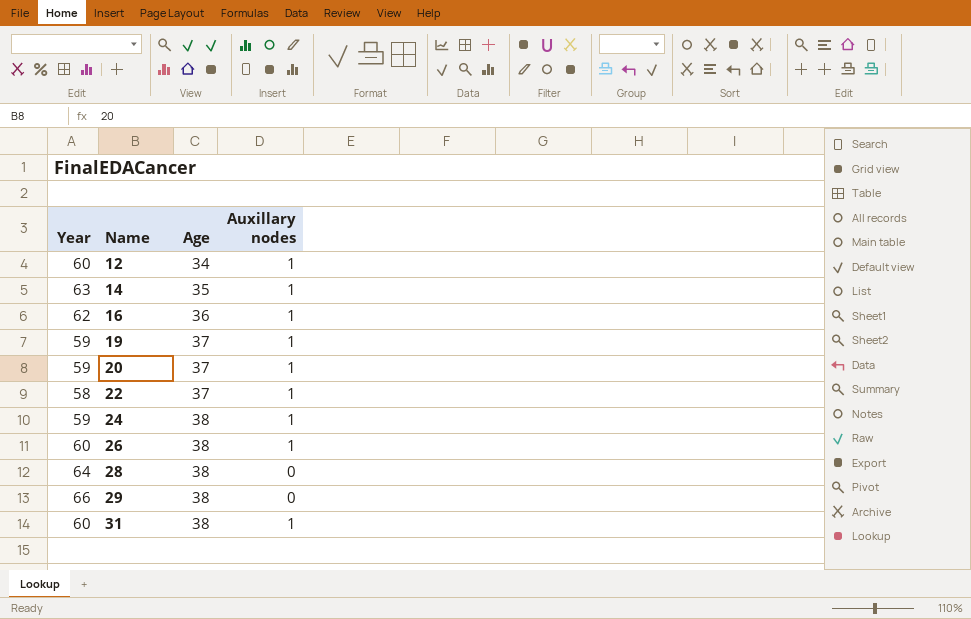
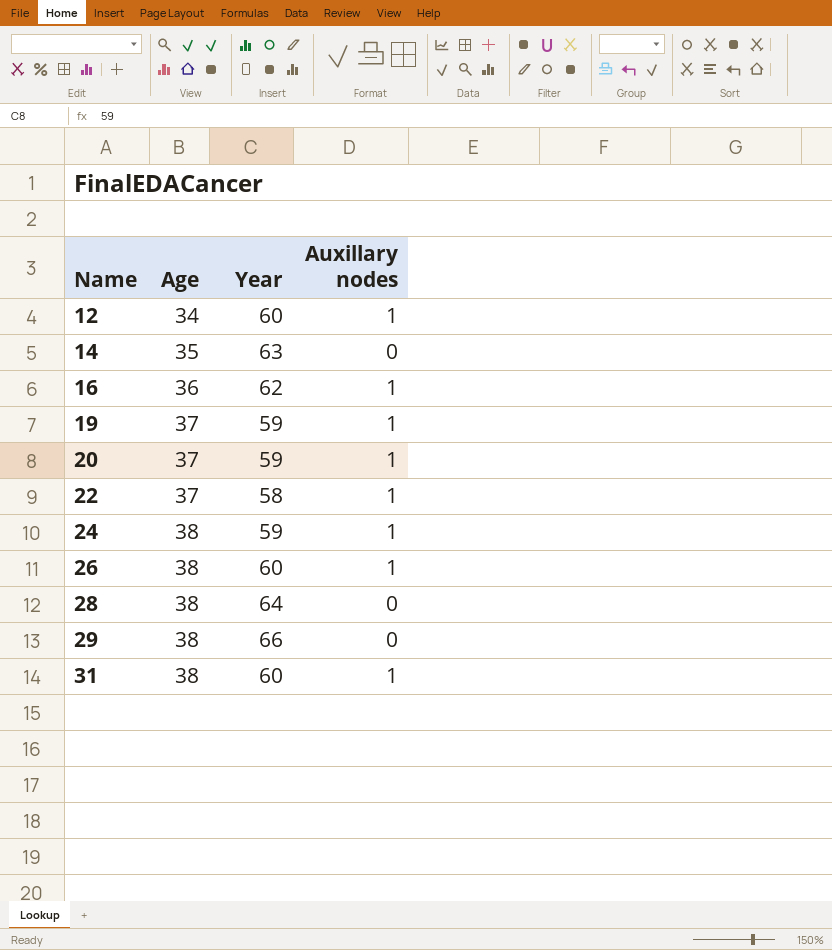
column Year | position: 1 -> 3
14 | Auxillary nodes: 1 -> 0

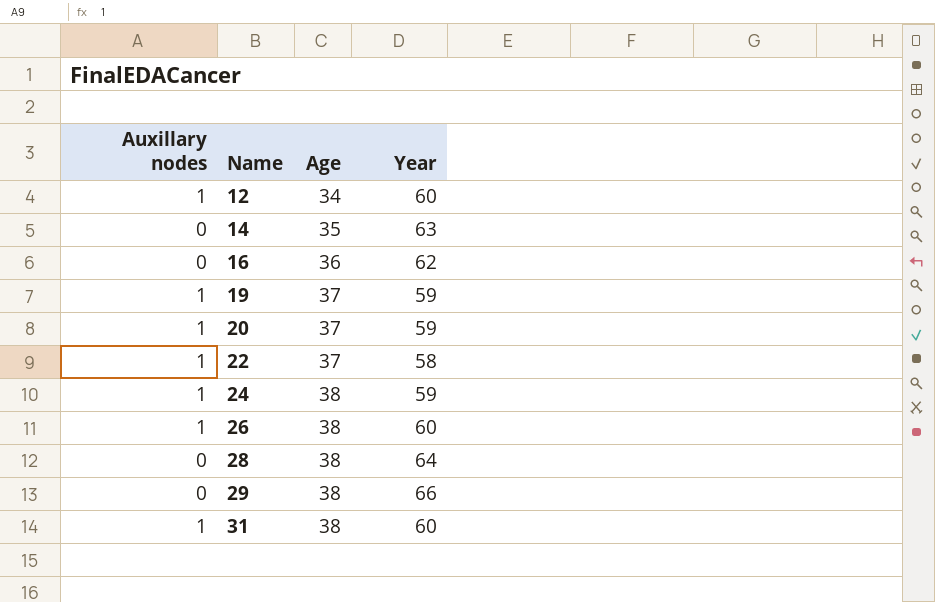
column Auxillary nodes | position: 4 -> 1
16 | Auxillary nodes: 1 -> 0

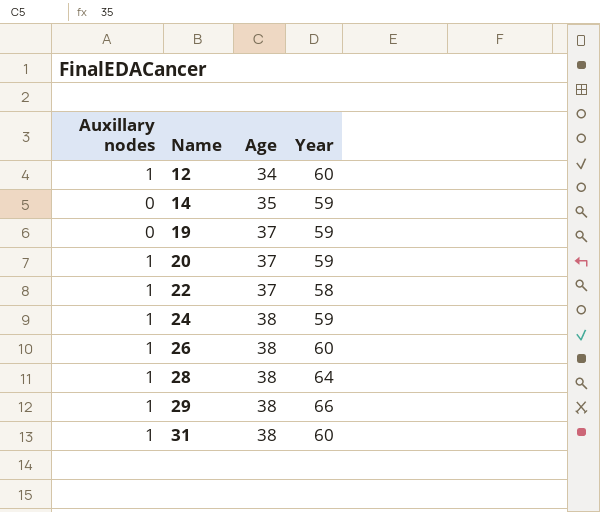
row 16: 0 | 36 | 62 -> none
14 | Year: 63 -> 59
19 | Auxillary nodes: 1 -> 0
28 | Auxillary nodes: 0 -> 1
29 | Auxillary nodes: 0 -> 1

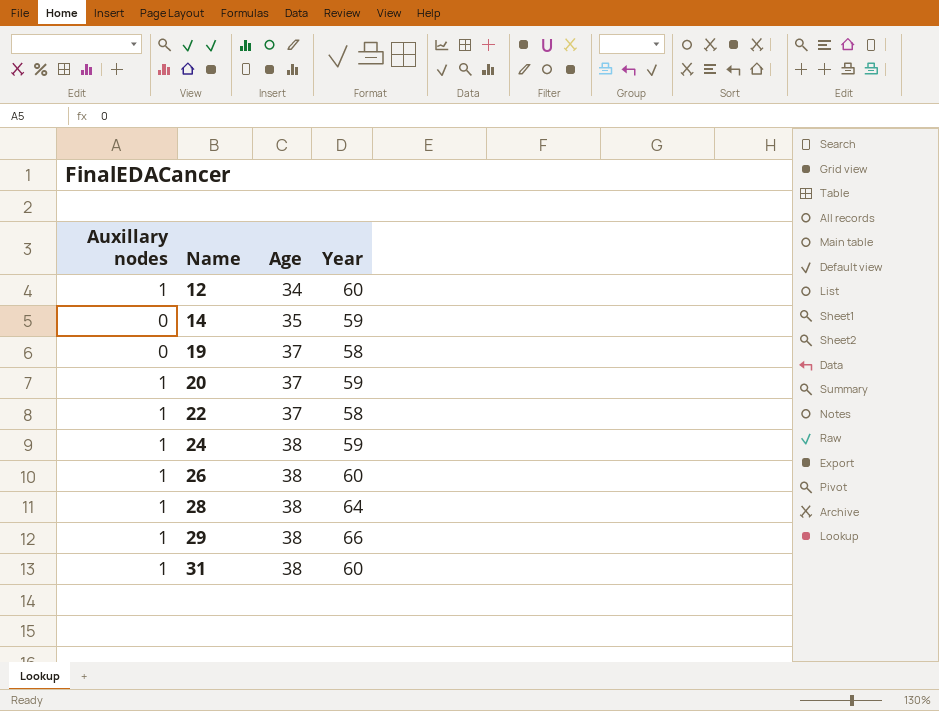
19 | Year: 59 -> 58

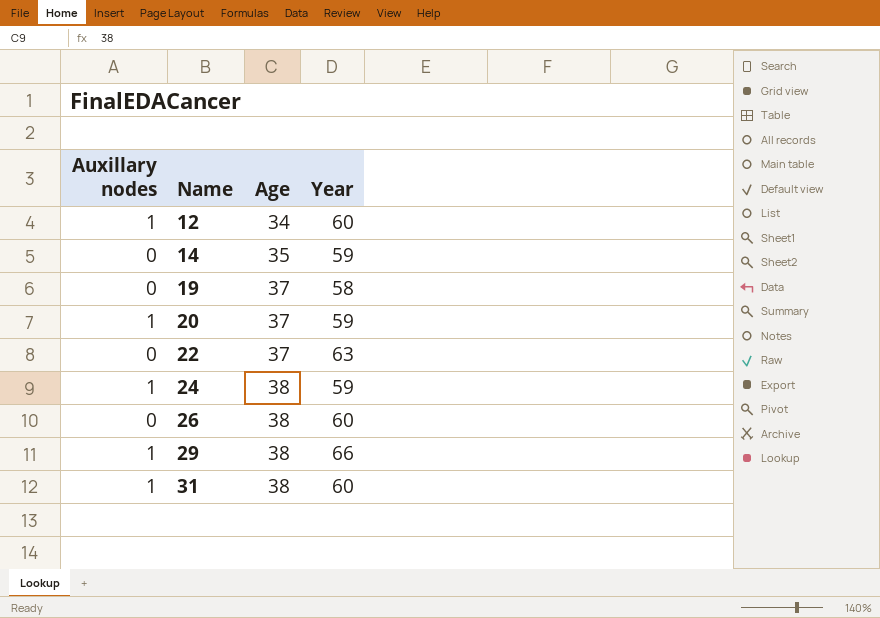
row 28: 1 | 38 | 64 -> none
22 | Auxillary nodes: 1 -> 0
22 | Year: 58 -> 63
26 | Auxillary nodes: 1 -> 0

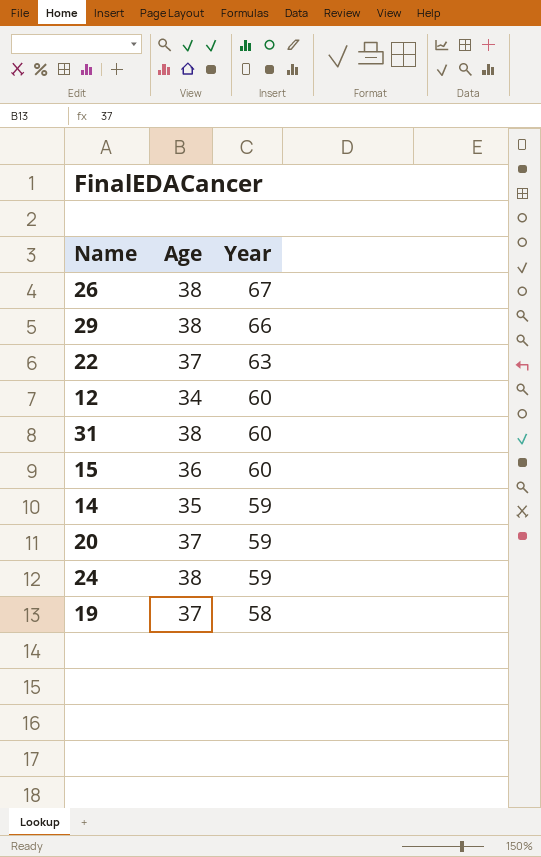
row order: Name ascending -> Year descending
column Auxillary nodes | position: 1 -> none
26 | Year: 60 -> 67
row 15: none -> 36 | 60

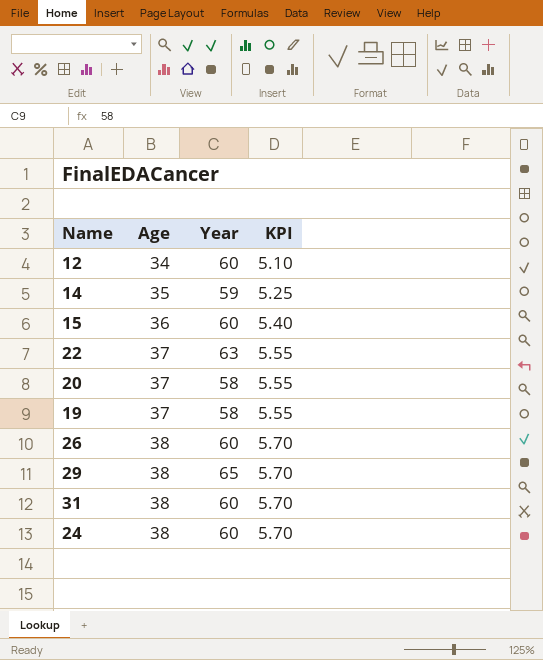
row order: Year descending -> Age ascending
column KPI | formula: none -> [Age] * 0.15
20 | Year: 59 -> 58
26 | Year: 67 -> 60
29 | Year: 66 -> 65
24 | Year: 59 -> 60

